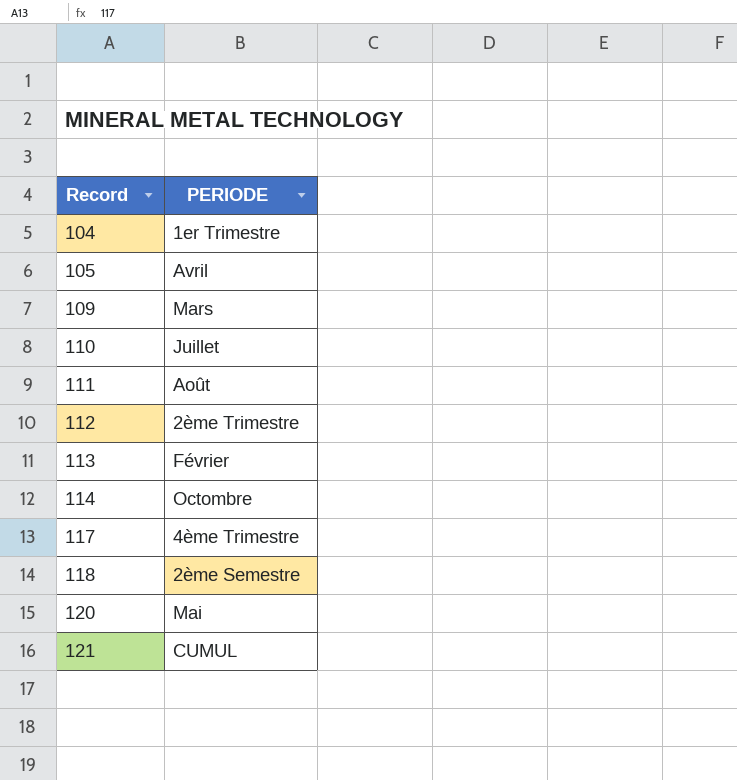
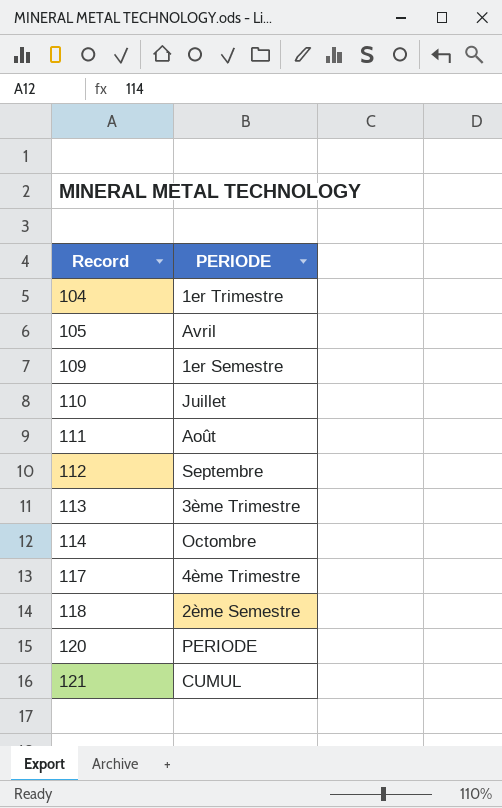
109 | PERIODE: Mars -> 1er Semestre
112 | PERIODE: 2ème Trimestre -> Septembre
113 | PERIODE: Février -> 3ème Trimestre
120 | PERIODE: Mai -> PERIODE

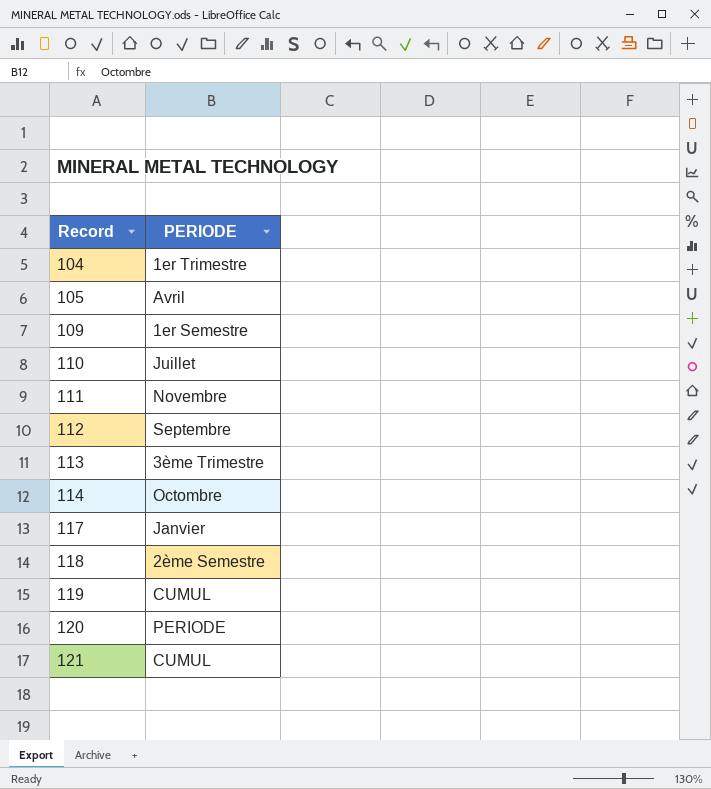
111 | PERIODE: Août -> Novembre
117 | PERIODE: 4ème Trimestre -> Janvier
row 119: none -> CUMUL

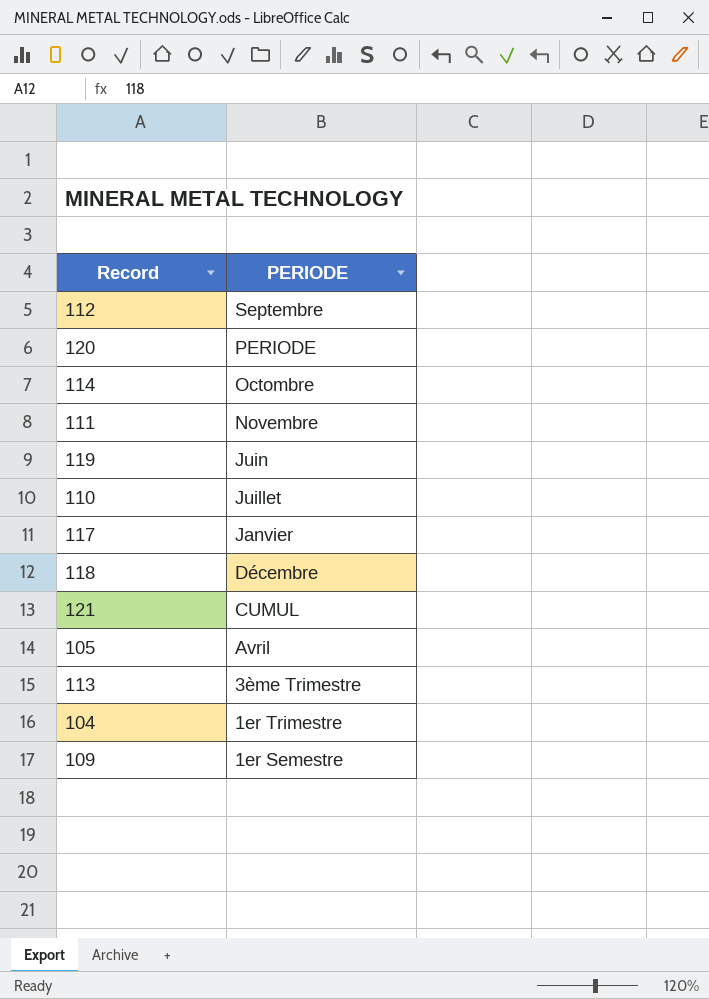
row order: Record ascending -> PERIODE descending
119 | PERIODE: CUMUL -> Juin
118 | PERIODE: 2ème Semestre -> Décembre

